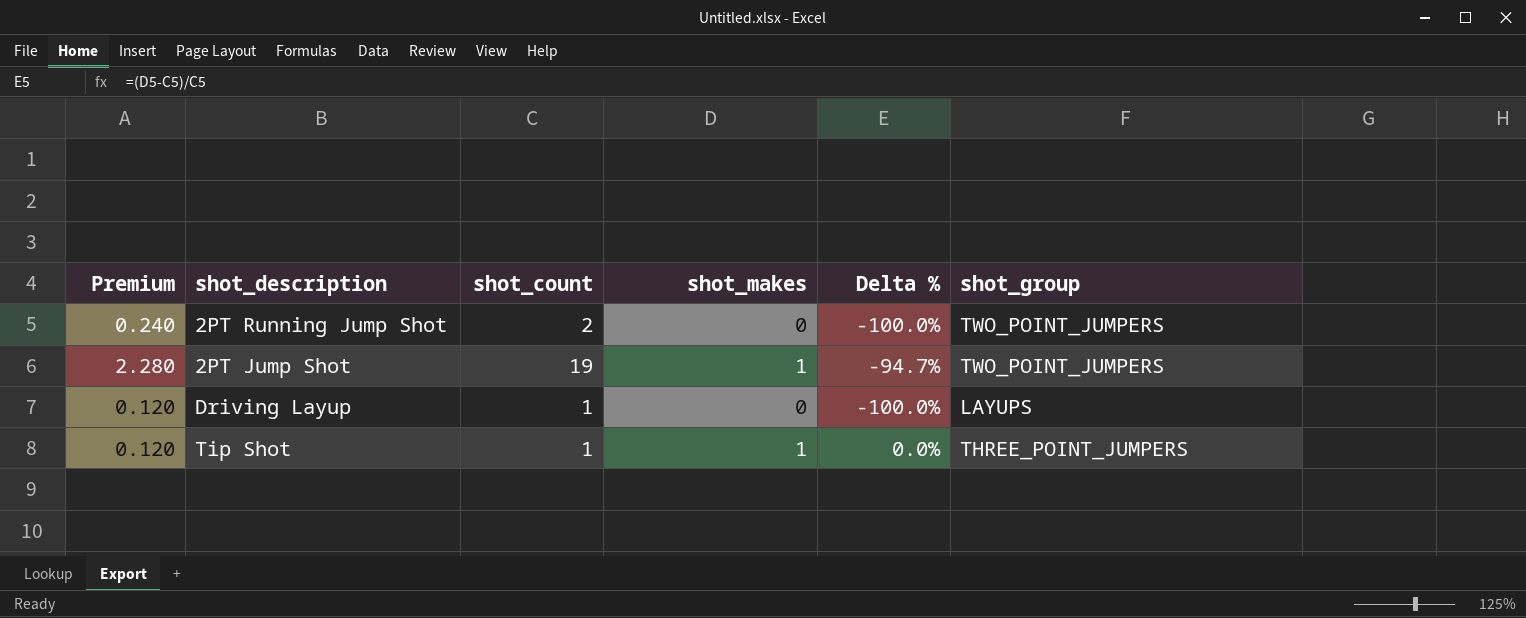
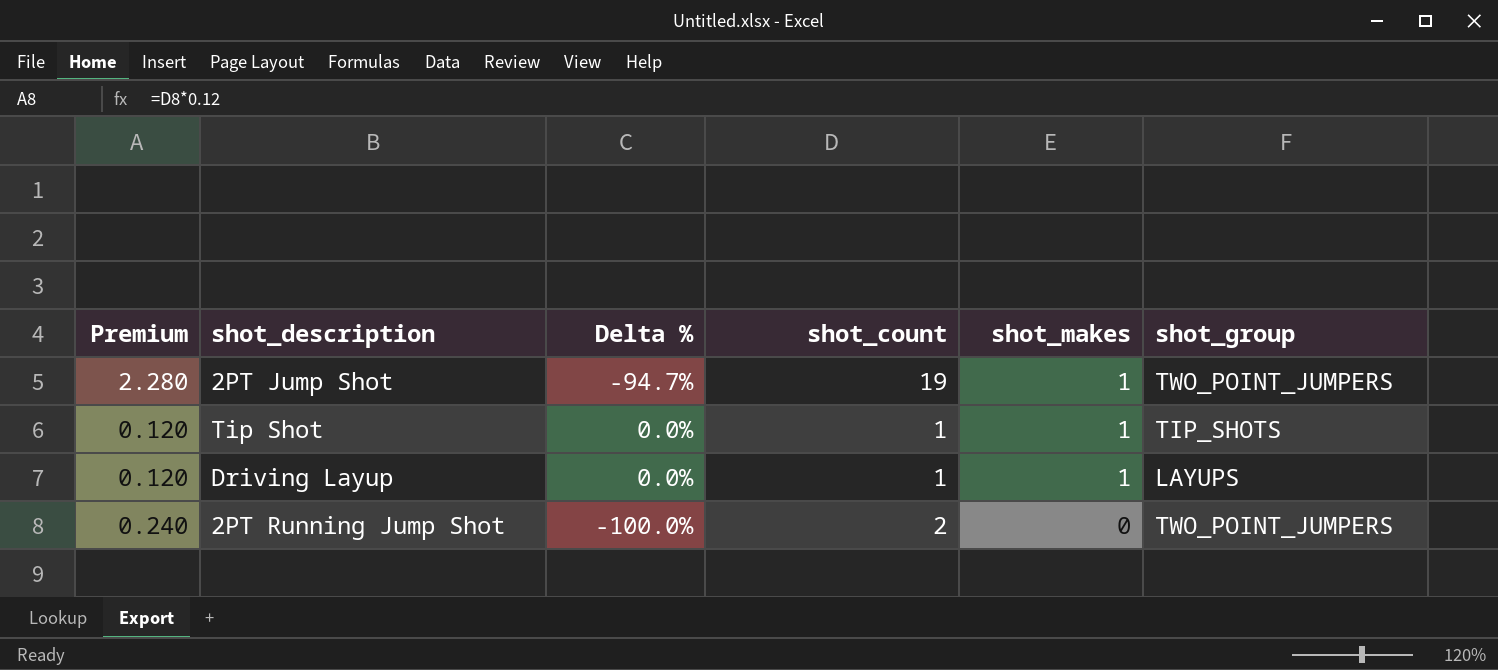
row order: none -> shot_makes descending
column Delta % | position: 5 -> 3
Tip Shot | shot_group: THREE_POINT_JUMPERS -> TIP_SHOTS
Driving Layup | Delta %: -100.0% -> 0.0%
Driving Layup | shot_makes: 0 -> 1

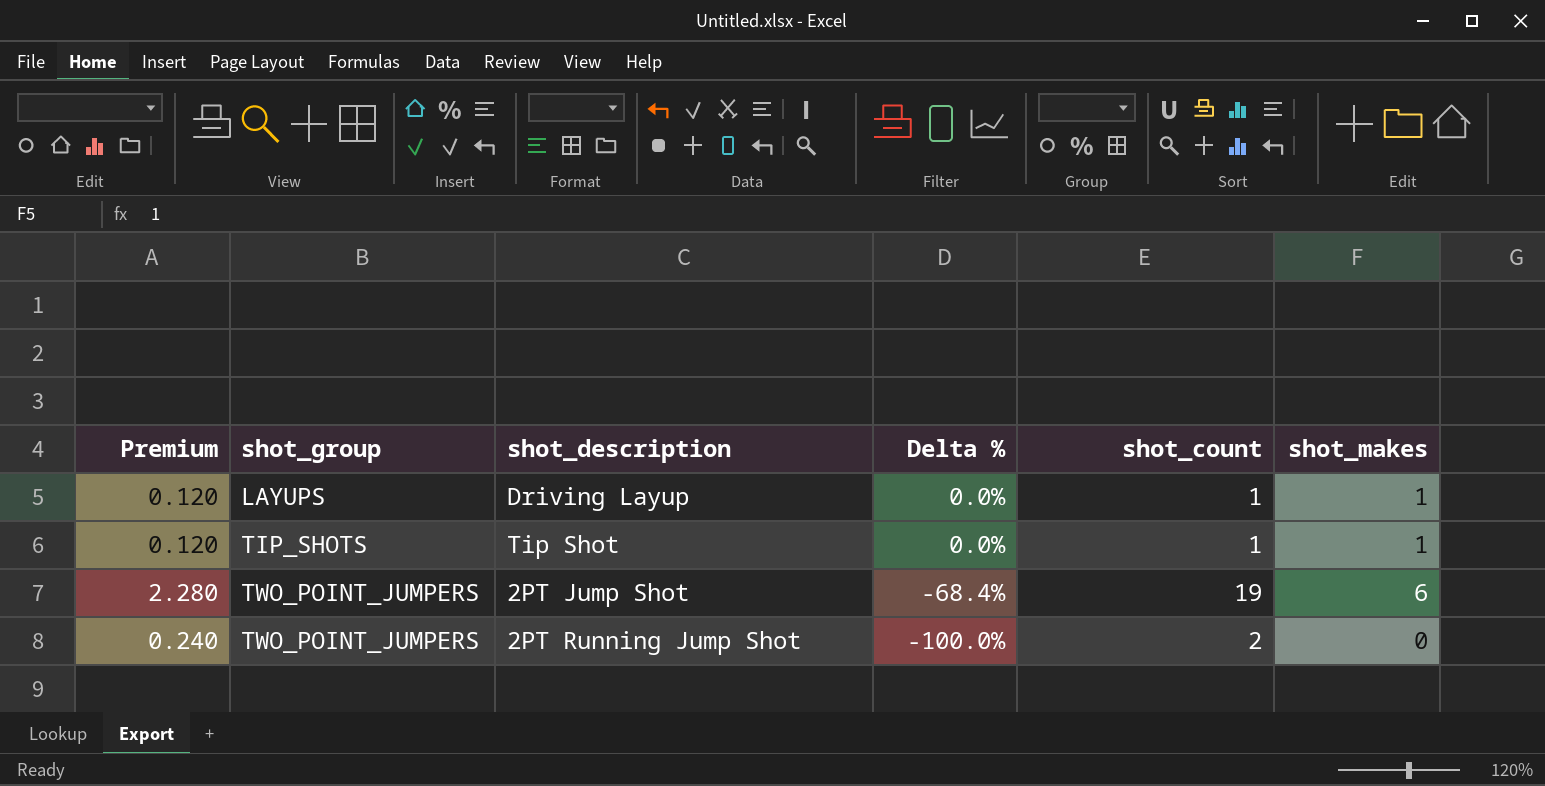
row order: shot_makes descending -> shot_group ascending
column shot_group | position: 6 -> 2
2PT Jump Shot | Delta %: -94.7% -> -68.4%
2PT Jump Shot | shot_makes: 1 -> 6

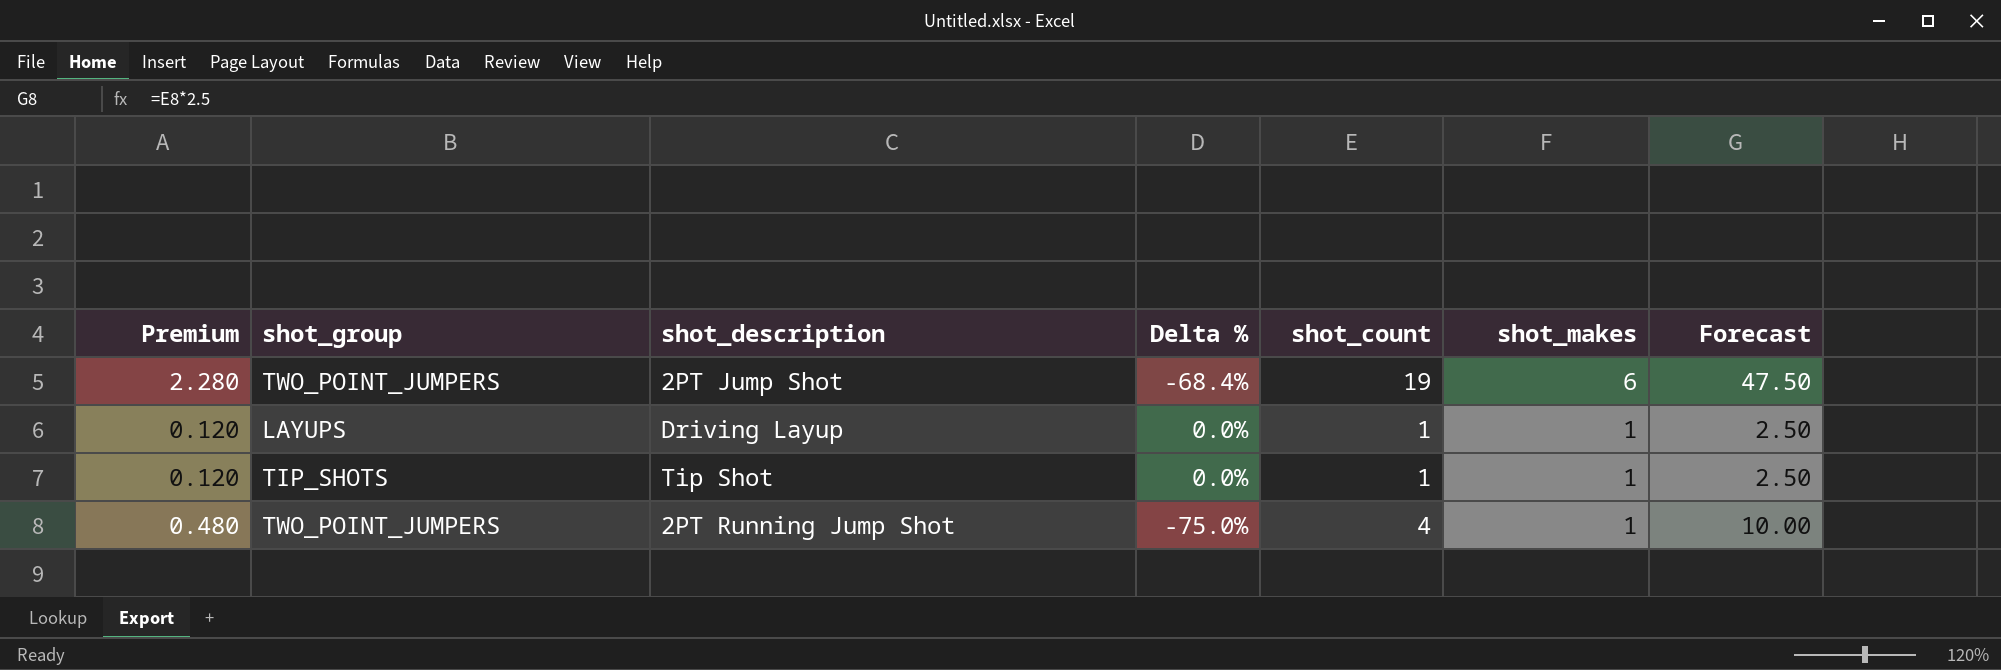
row order: shot_group ascending -> shot_makes descending
column Forecast | formula: none -> [shot_count] * 2.5
2PT Running Jump Shot | Premium: 0.240 -> 0.480
2PT Running Jump Shot | Delta %: -100.0% -> -75.0%
2PT Running Jump Shot | shot_count: 2 -> 4
2PT Running Jump Shot | shot_makes: 0 -> 1

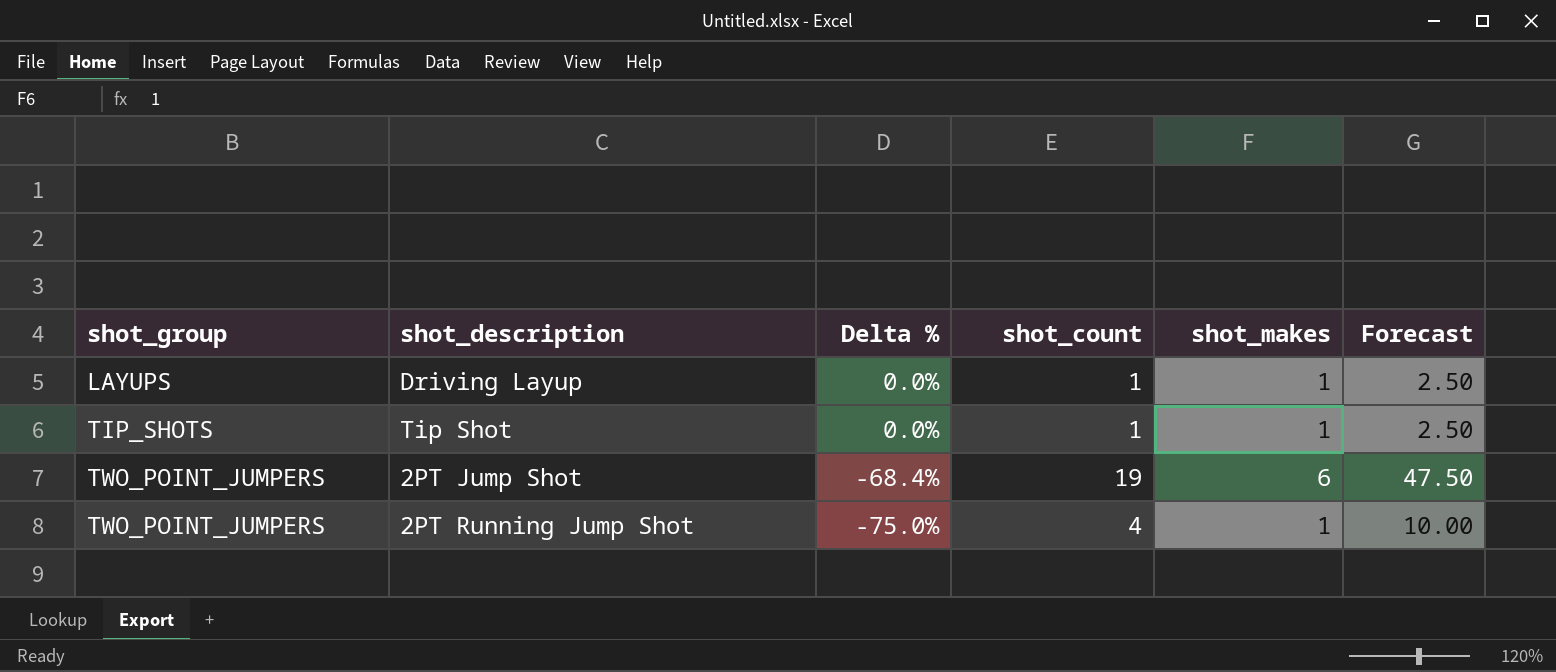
row order: shot_makes descending -> shot_group ascending
column Premium | formula: [shot_count] * 0.12 -> none

